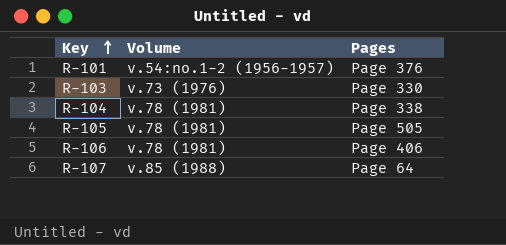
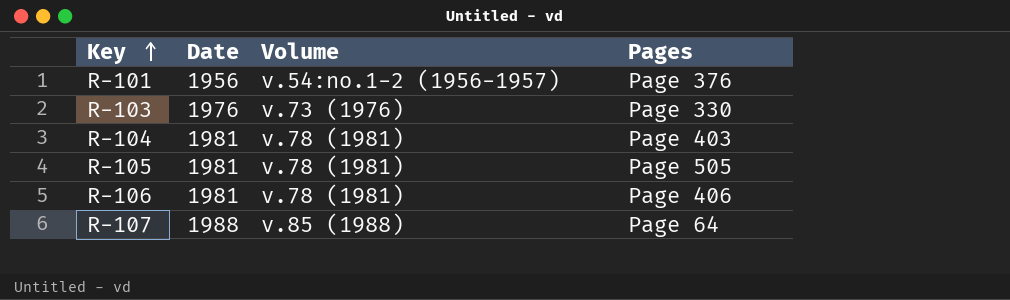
column Date | position: none -> 2
R-104 | Pages: Page 338 -> Page 403

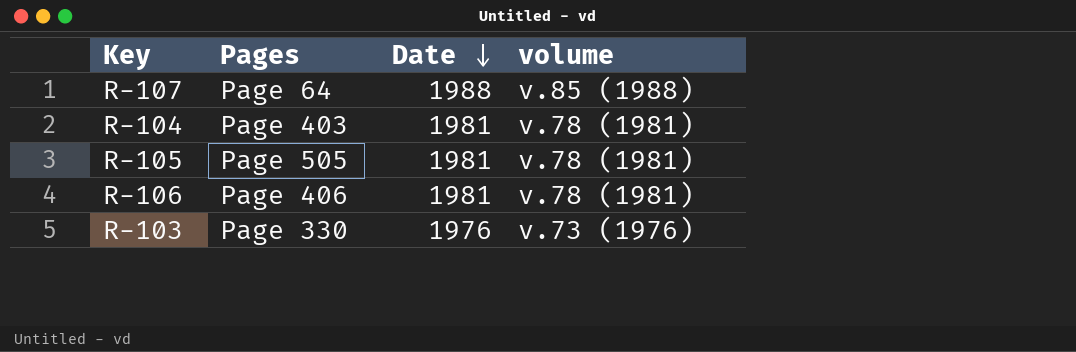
row order: Key ascending -> Date descending
column Pages | position: 4 -> 2
column name: Volume -> volume
row R-101: 1956 | v.54:no.1-2 (1956-1957) | Page 376 -> none

